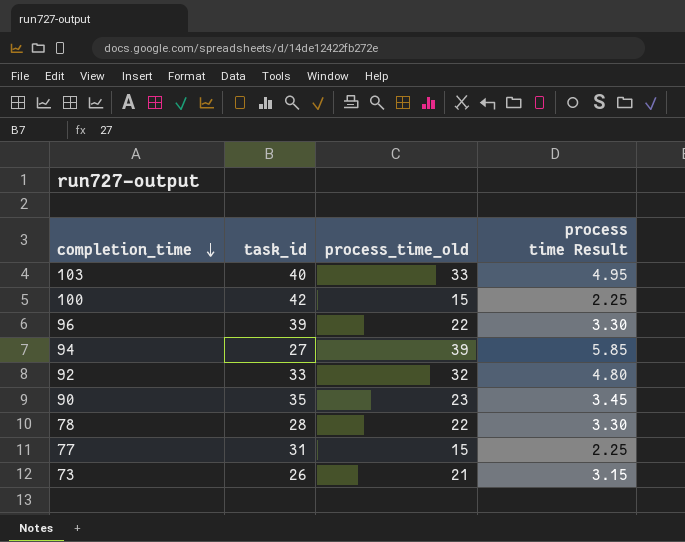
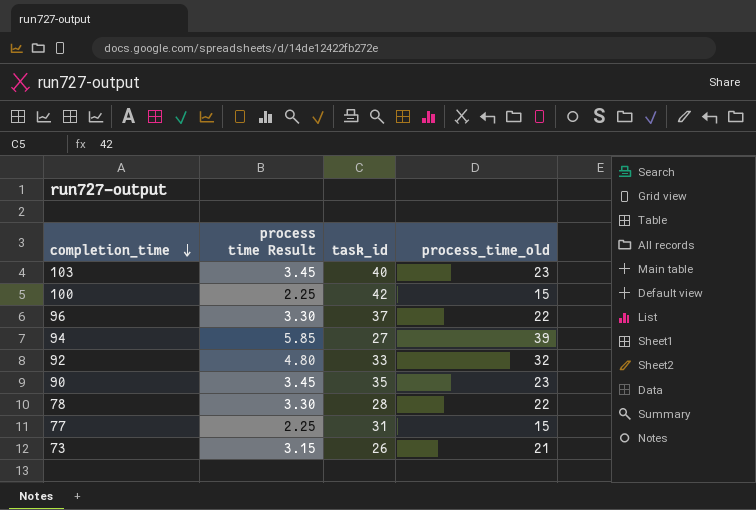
column process time Result | position: 4 -> 2
103 | process time Result: 4.95 -> 3.45
103 | process_time_old: 33 -> 23
96 | task_id: 39 -> 37

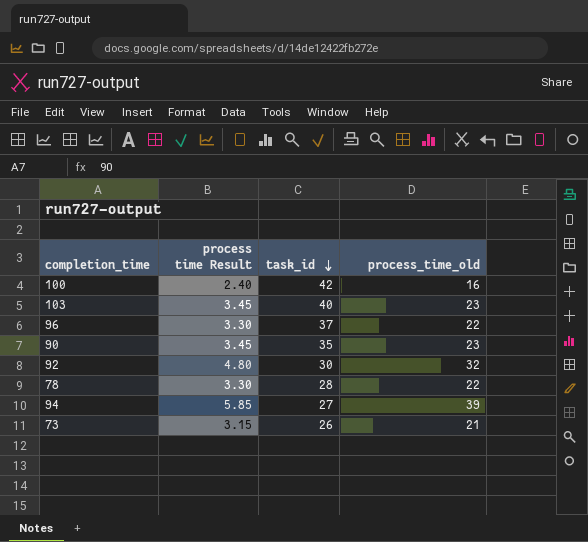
row order: completion_time descending -> task_id descending
row 77: 2.25 | 31 | 15 -> none
100 | process time Result: 2.25 -> 2.40
100 | process_time_old: 15 -> 16
92 | task_id: 33 -> 30

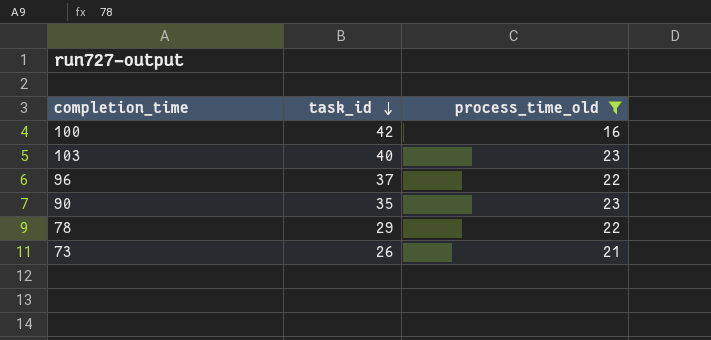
filter: none -> process_time_old <= 23
column process time Result | formula: [process_time_old] * 0.15 -> none
78 | task_id: 28 -> 29

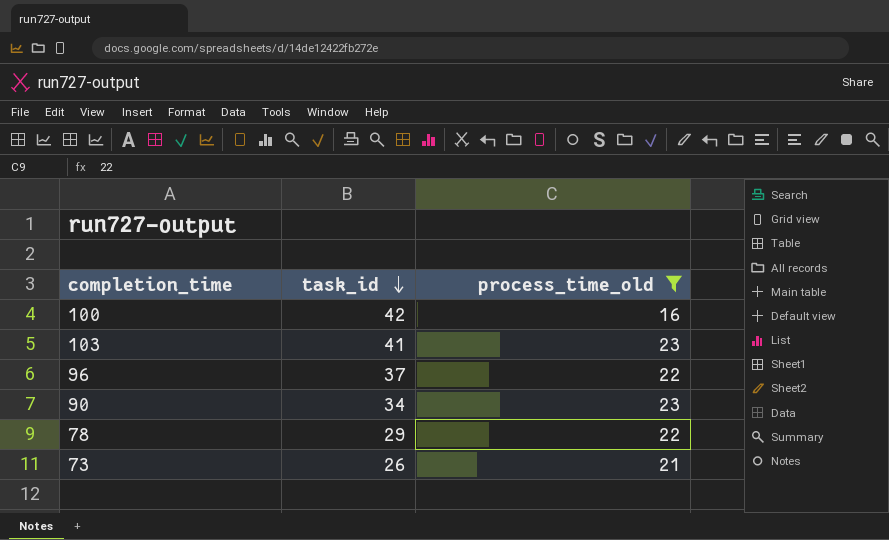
103 | task_id: 40 -> 41
90 | task_id: 35 -> 34

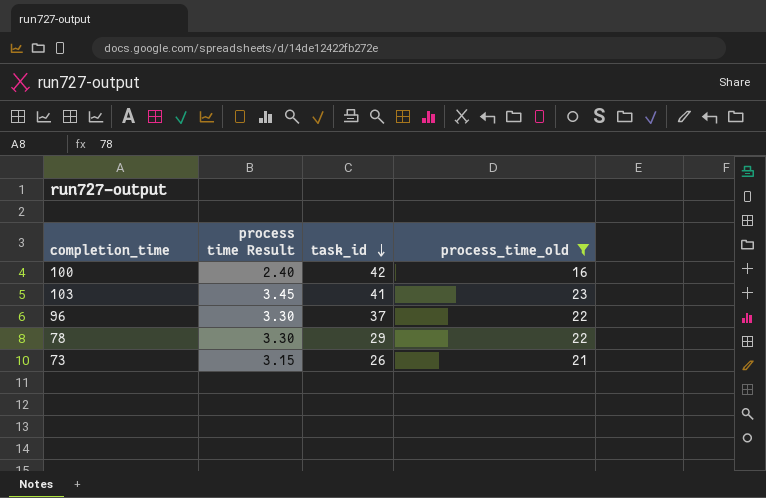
column process time Result | formula: none -> [process_time_old] * 0.15
row 90: 34 | 23 -> none

